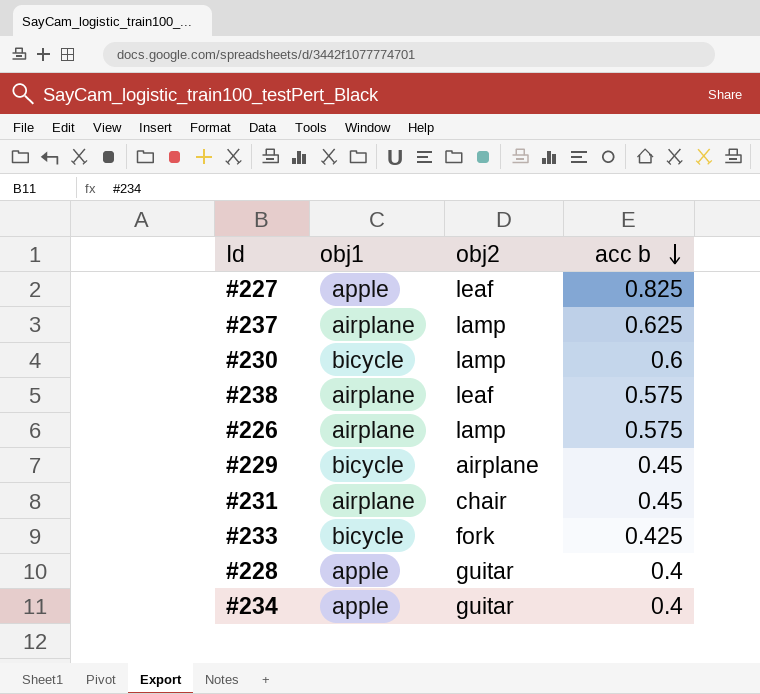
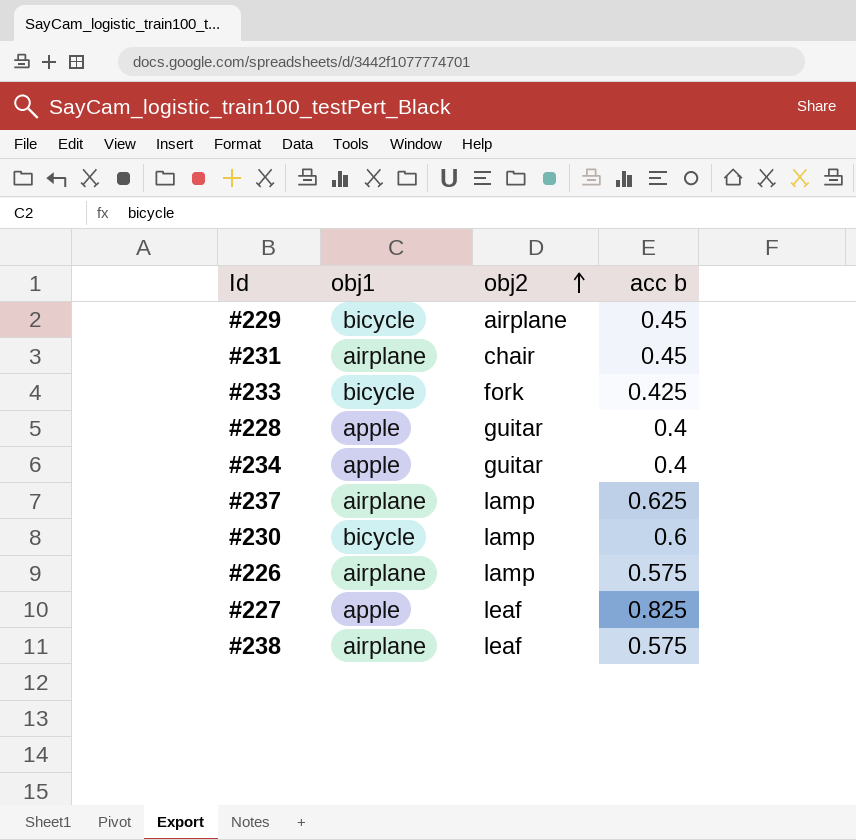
row order: acc b descending -> obj2 ascending

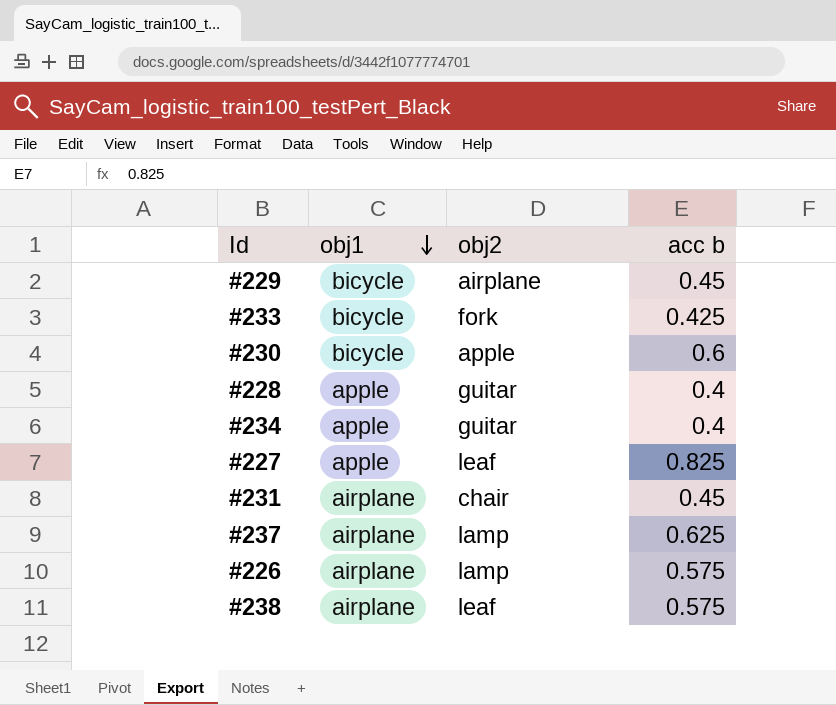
row order: obj2 ascending -> obj1 descending
#230 | obj2: lamp -> apple

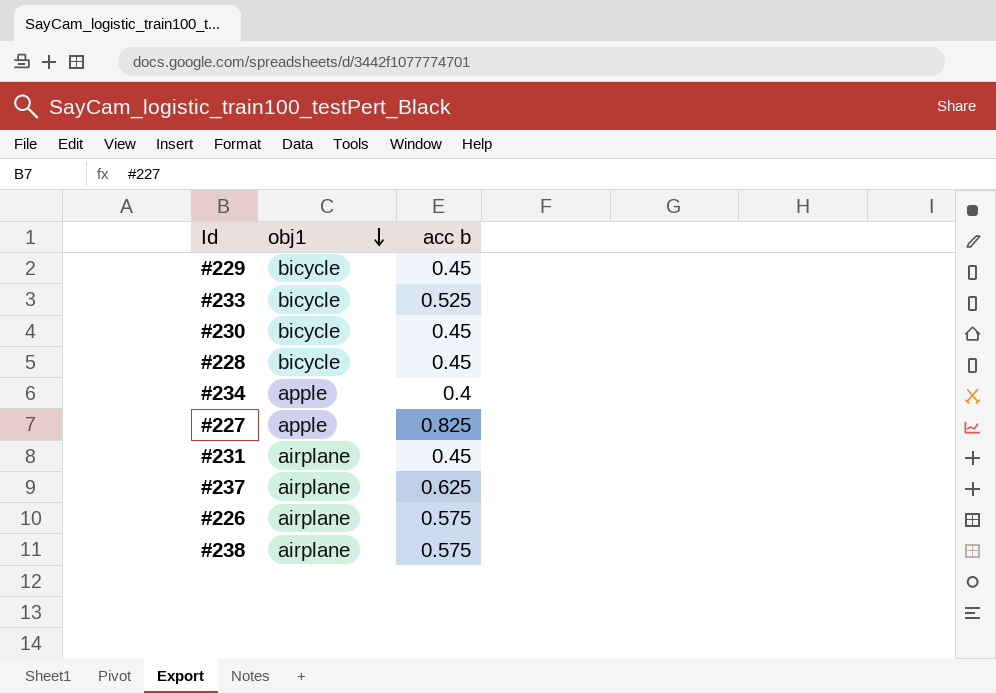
column obj2 | position: 3 -> none
#233 | acc b: 0.425 -> 0.525
#230 | acc b: 0.6 -> 0.45
#228 | obj1: apple -> bicycle
#228 | acc b: 0.4 -> 0.45

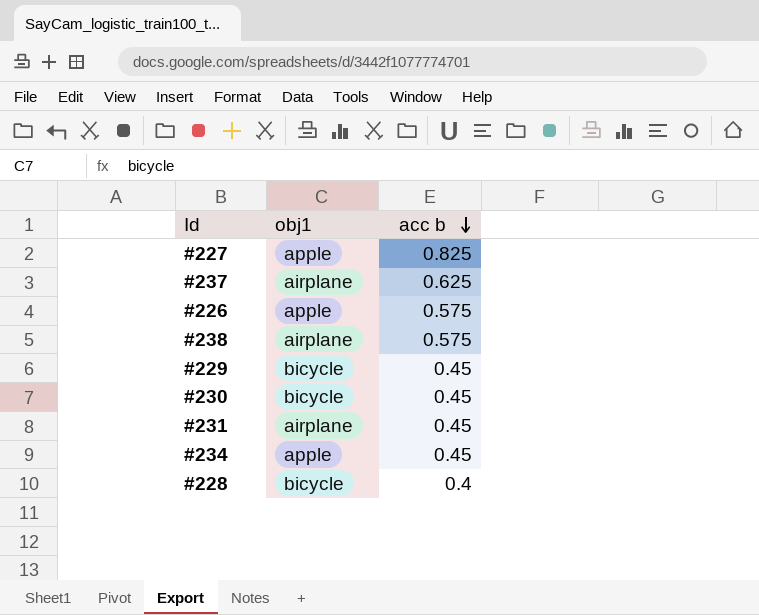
row order: obj1 descending -> acc b descending
row #233: bicycle | 0.525 -> none
#226 | obj1: airplane -> apple
#234 | acc b: 0.4 -> 0.45
#228 | acc b: 0.45 -> 0.4

